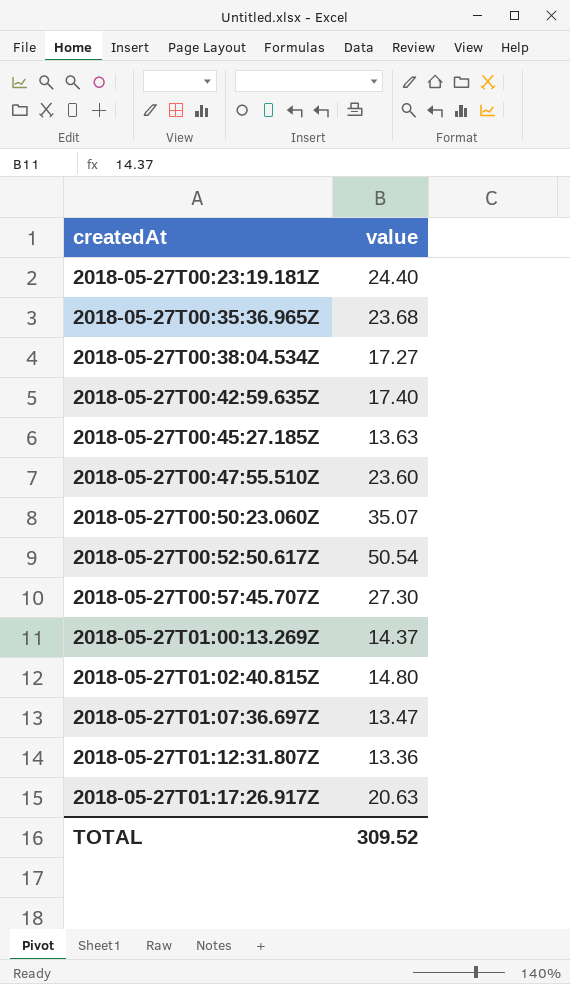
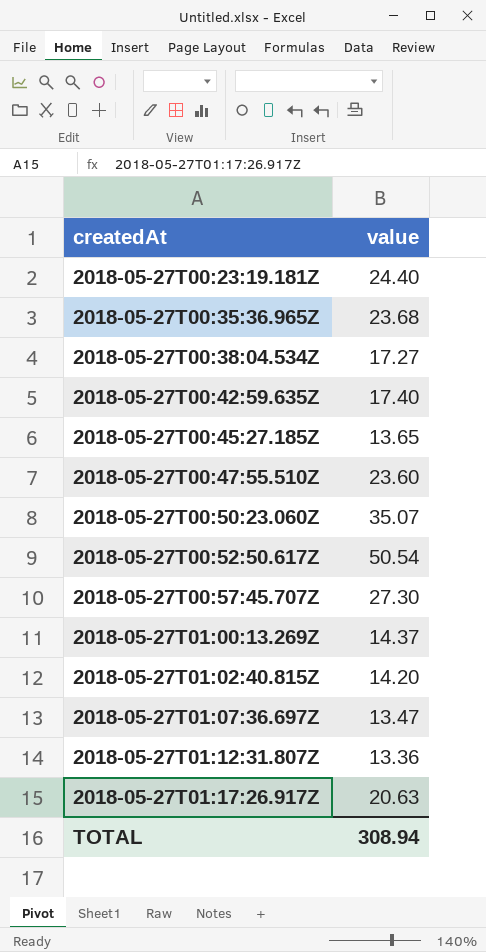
2018-05-27T00:45:27.185Z | value: 13.63 -> 13.65
2018-05-27T01:02:40.815Z | value: 14.80 -> 14.20
TOTAL | value: 309.52 -> 308.94

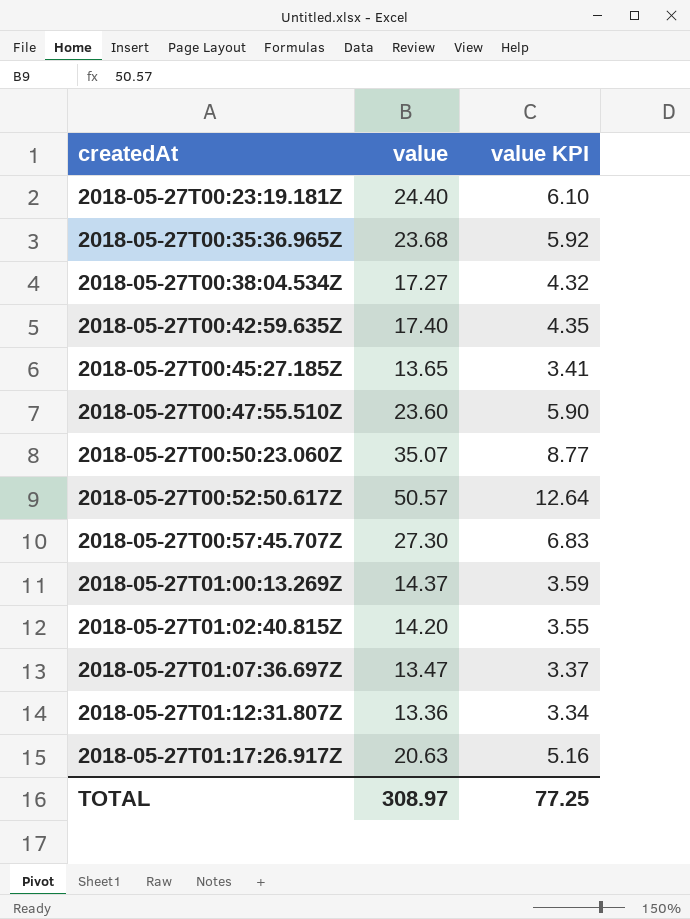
column value KPI | formula: none -> [value] * 0.25
2018-05-27T00:52:50.617Z | value: 50.54 -> 50.57
TOTAL | value: 308.94 -> 308.97

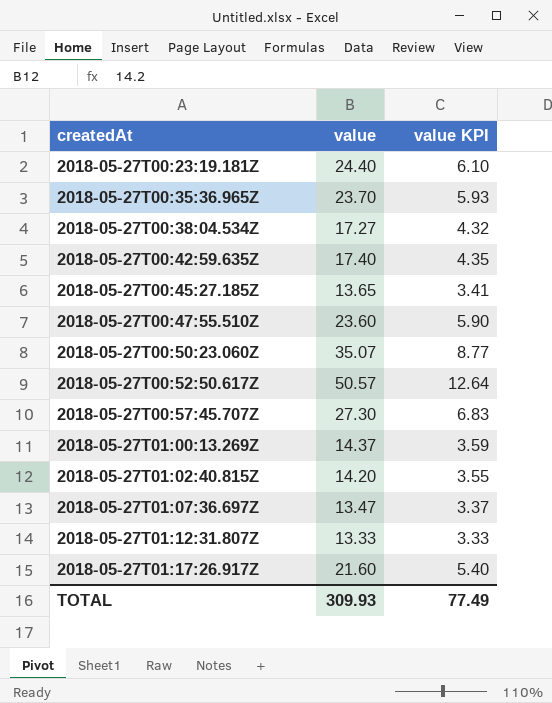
2018-05-27T00:35:36.965Z | value: 23.68 -> 23.70
2018-05-27T00:35:36.965Z | value KPI: 5.92 -> 5.93
2018-05-27T01:12:31.807Z | value: 13.36 -> 13.33
2018-05-27T01:12:31.807Z | value KPI: 3.34 -> 3.33
2018-05-27T01:17:26.917Z | value: 20.63 -> 21.60
2018-05-27T01:17:26.917Z | value KPI: 5.16 -> 5.40
TOTAL | value: 308.97 -> 309.93
TOTAL | value KPI: 77.25 -> 77.49

